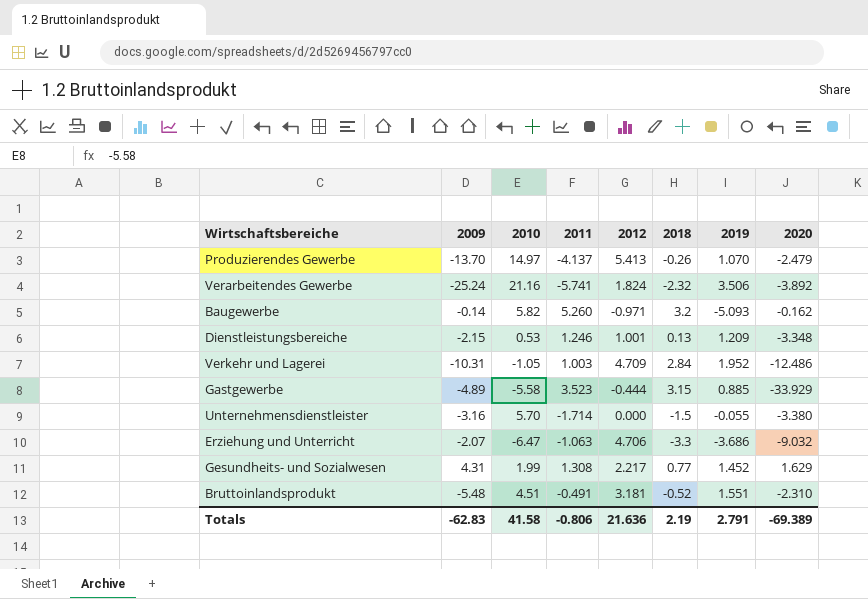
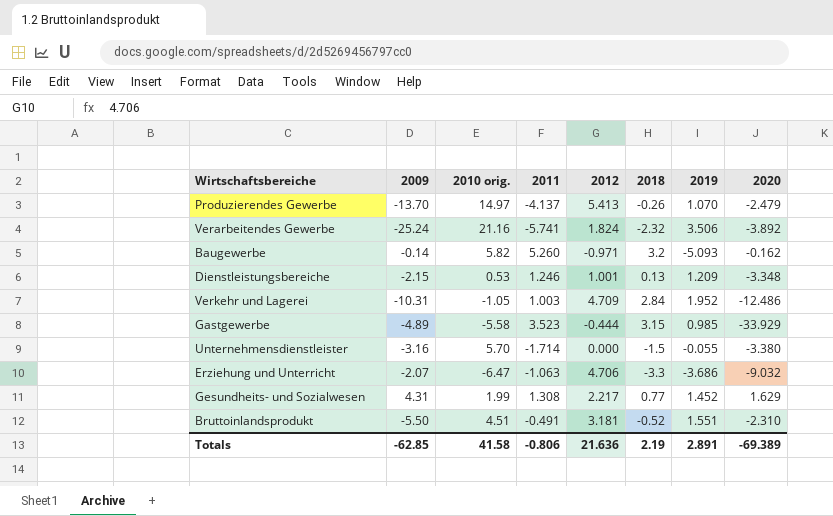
column name: 2010 -> 2010 orig.
Gastgewerbe | 2019: 0.885 -> 0.985
Bruttoinlandsprodukt | 2009: -5.48 -> -5.50
Totals | 2009: -62.83 -> -62.85
Totals | 2019: 2.791 -> 2.891

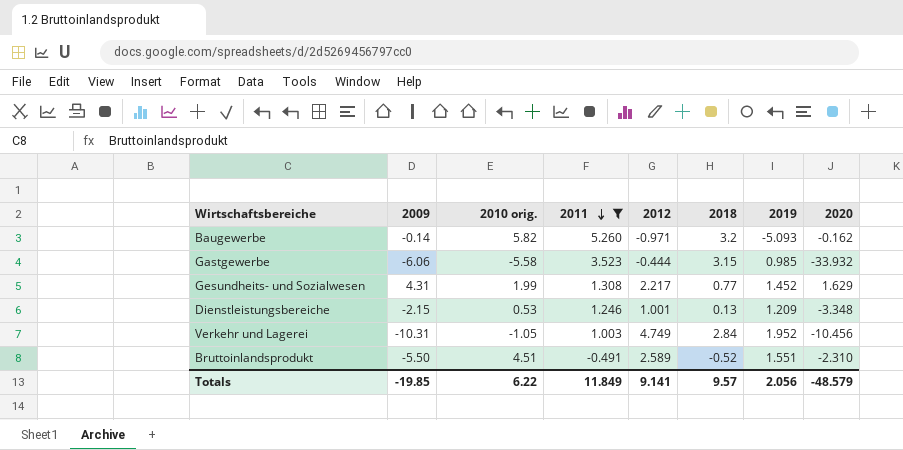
filter: none -> 2011 >= -0.491
row order: none -> 2011 descending
Gastgewerbe | 2009: -4.89 -> -6.06
Gastgewerbe | 2020: -33.929 -> -33.932
Verkehr und Lagerei | 2012: 4.709 -> 4.749
Verkehr und Lagerei | 2020: -12.486 -> -10.456
Bruttoinlandsprodukt | 2012: 3.181 -> 2.589
Totals | 2009: -62.85 -> -19.85
Totals | 2010 orig.: 41.58 -> 6.22
Totals | 2011: -0.806 -> 11.849
Totals | 2012: 21.636 -> 9.141
Totals | 2018: 2.19 -> 9.57
Totals | 2019: 2.891 -> 2.056
Totals | 2020: -69.389 -> -48.579

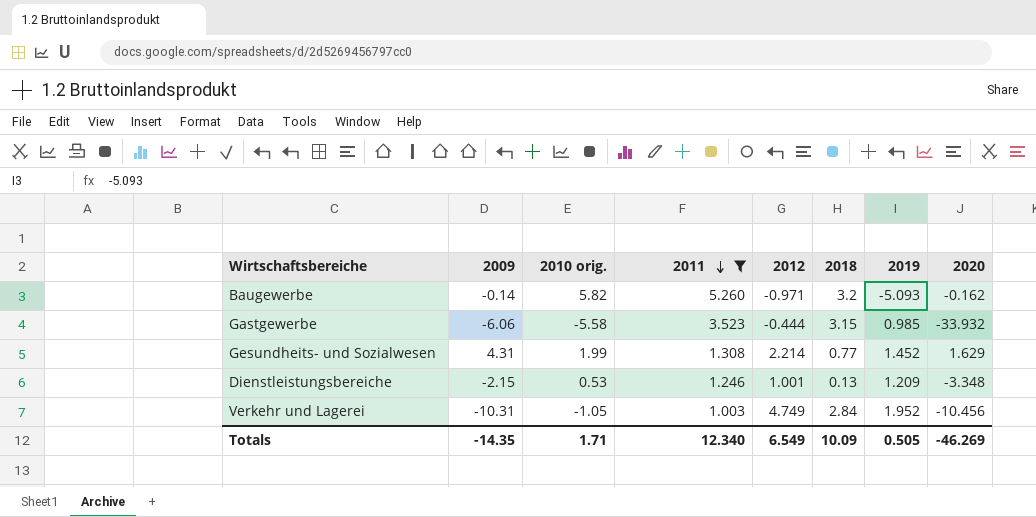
row Bruttoinlandsprodukt: -5.50 | 4.51 | -0.491 | 2.589 | -0.52 | 1.551 | -2.310 -> none
Gesundheits- und Sozialwesen | 2012: 2.217 -> 2.214
Totals | 2009: -19.85 -> -14.35
Totals | 2010 orig.: 6.22 -> 1.71
Totals | 2011: 11.849 -> 12.340
Totals | 2012: 9.141 -> 6.549
Totals | 2018: 9.57 -> 10.09
Totals | 2019: 2.056 -> 0.505
Totals | 2020: -48.579 -> -46.269

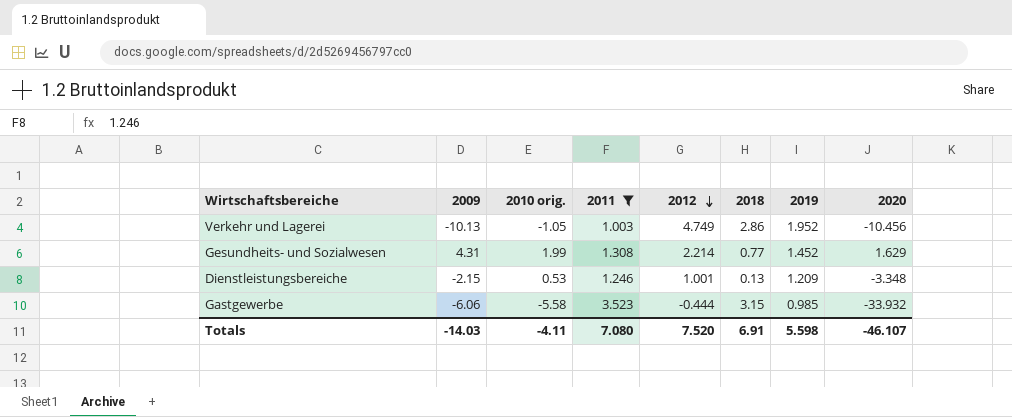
row order: 2011 descending -> 2012 descending
row Baugewerbe: -0.14 | 5.82 | 5.260 | -0.971 | 3.2 | -5.093 | -0.162 -> none
Verkehr und Lagerei | 2009: -10.31 -> -10.13
Verkehr und Lagerei | 2018: 2.84 -> 2.86
Totals | 2009: -14.35 -> -14.03
Totals | 2010 orig.: 1.71 -> -4.11
Totals | 2011: 12.340 -> 7.080
Totals | 2012: 6.549 -> 7.520
Totals | 2018: 10.09 -> 6.91
Totals | 2019: 0.505 -> 5.598
Totals | 2020: -46.269 -> -46.107

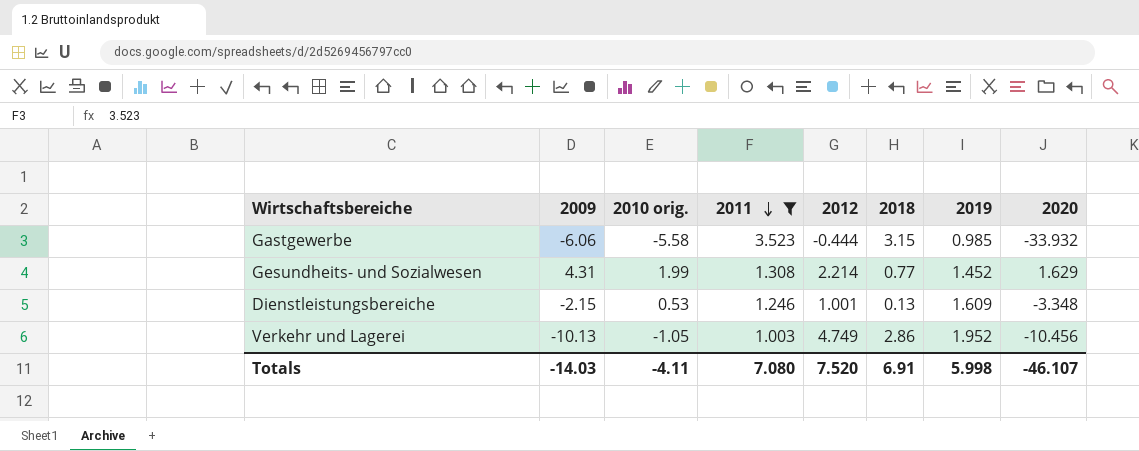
row order: 2012 descending -> 2011 descending
Dienstleistungsbereiche | 2019: 1.209 -> 1.609
Totals | 2019: 5.598 -> 5.998

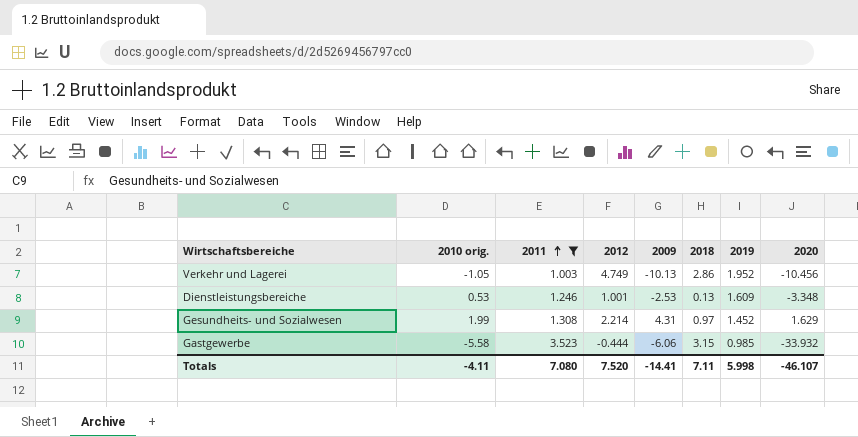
row order: 2011 descending -> 2011 ascending
column 2009 | position: 2 -> 5
Dienstleistungsbereiche | 2009: -2.15 -> -2.53
Gesundheits- und Sozialwesen | 2018: 0.77 -> 0.97
Totals | 2009: -14.03 -> -14.41
Totals | 2018: 6.91 -> 7.11

